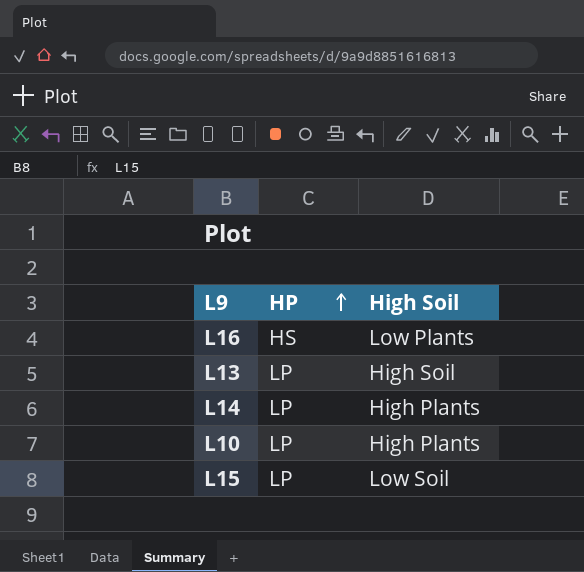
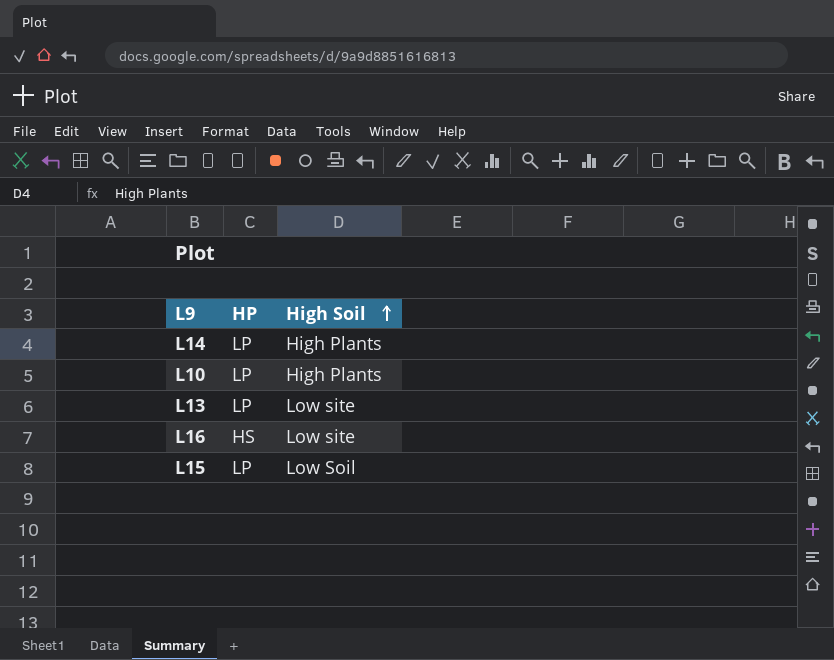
row order: HP ascending -> High Soil ascending
L13 | High Soil: High Soil -> Low site
L16 | High Soil: Low Plants -> Low site

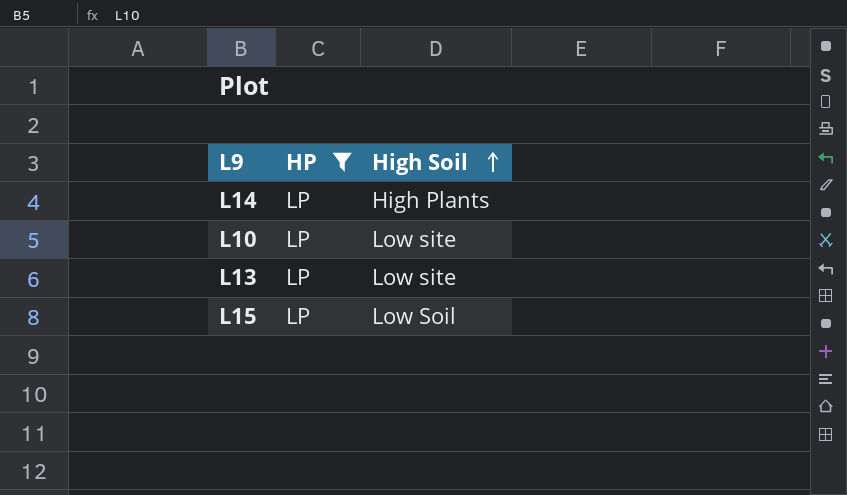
filter: none -> HP = LP
L10 | High Soil: High Plants -> Low site

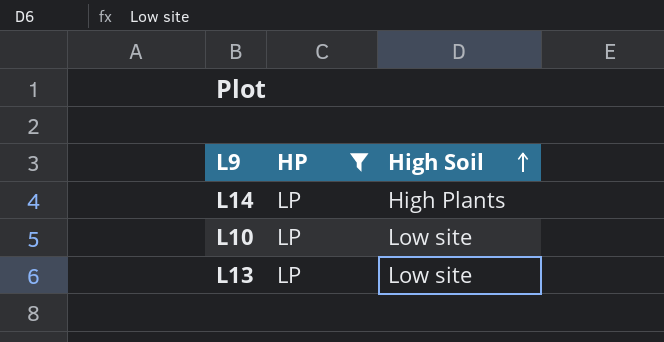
row L15: LP | Low Soil -> none

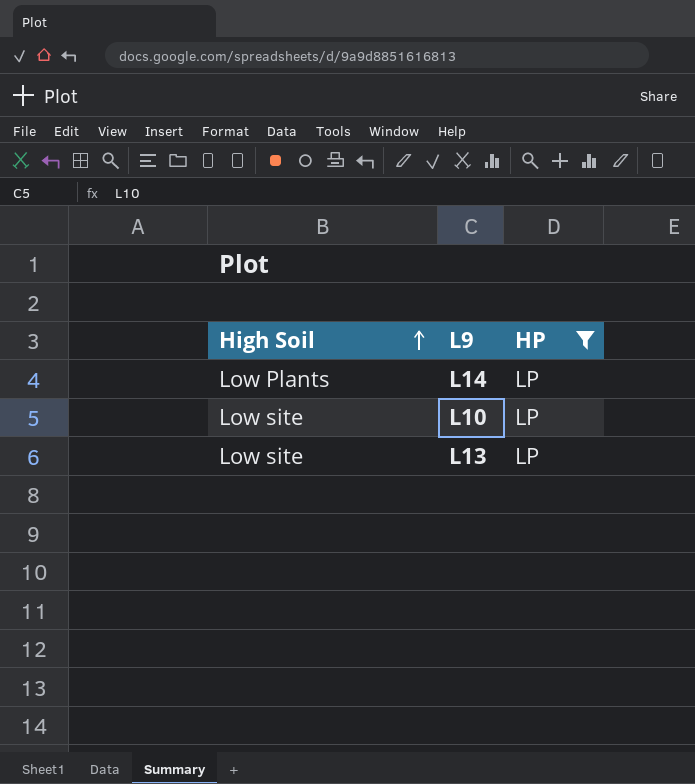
column High Soil | position: 3 -> 1
L14 | High Soil: High Plants -> Low Plants

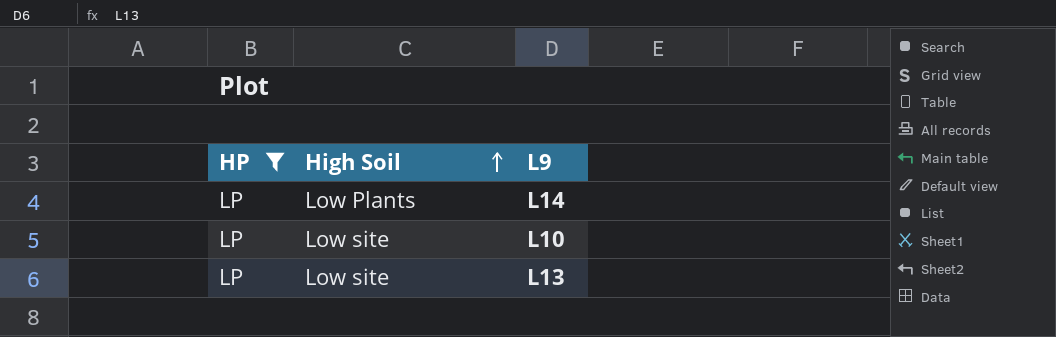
column HP | position: 3 -> 1

